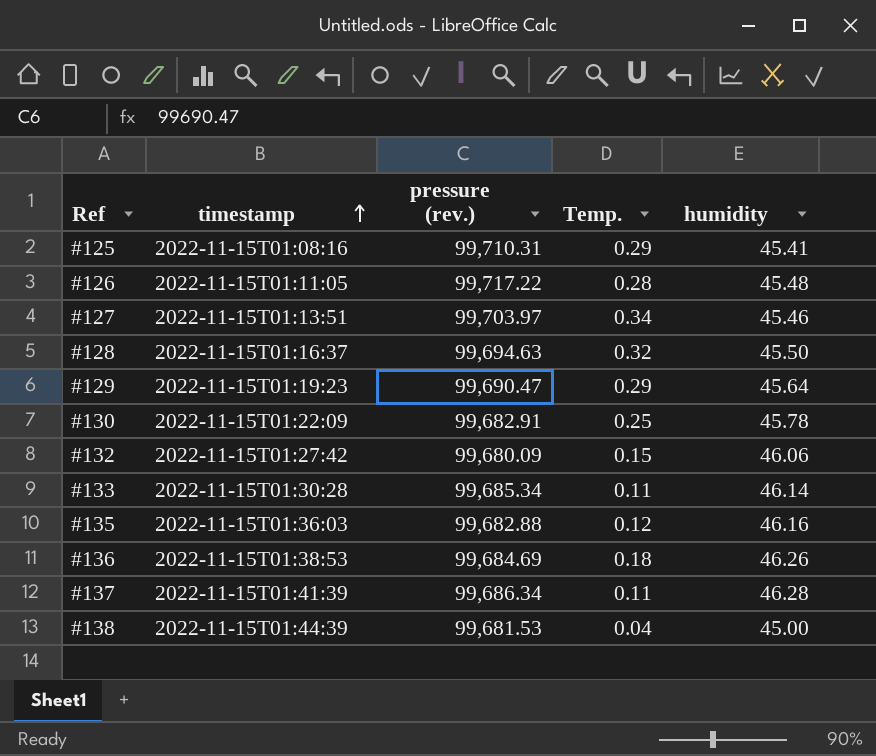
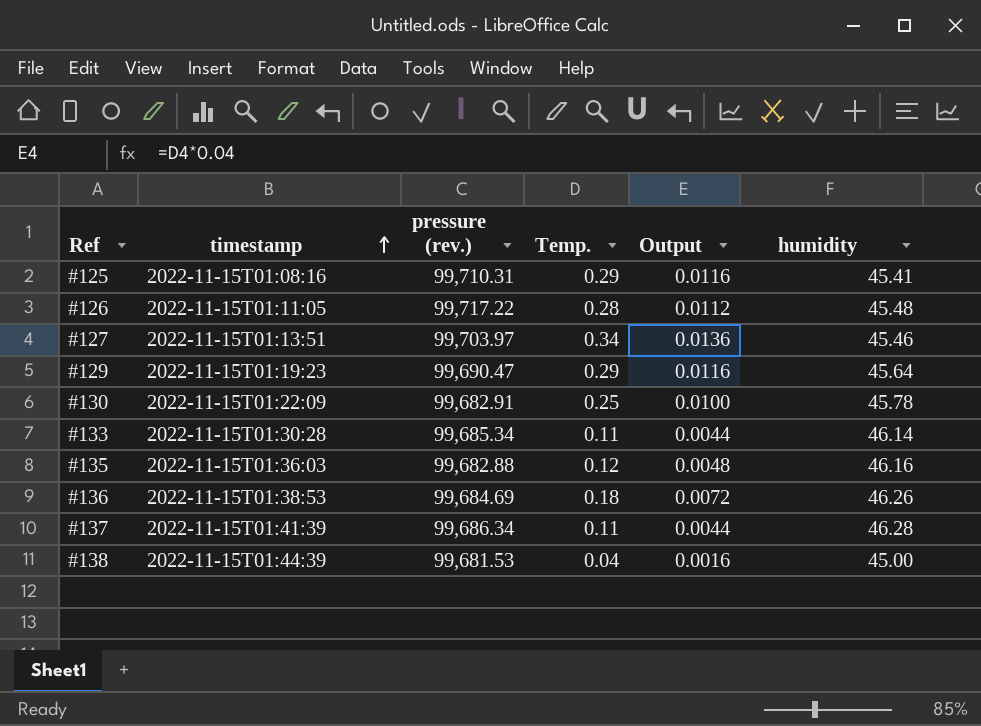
column Output | formula: none -> [Temp.] * 0.04
row #128: 2022-11-15T01:16:37 | 99,694.63 | 0.32 | 45.50 -> none
row #132: 2022-11-15T01:27:42 | 99,680.09 | 0.15 | 46.06 -> none

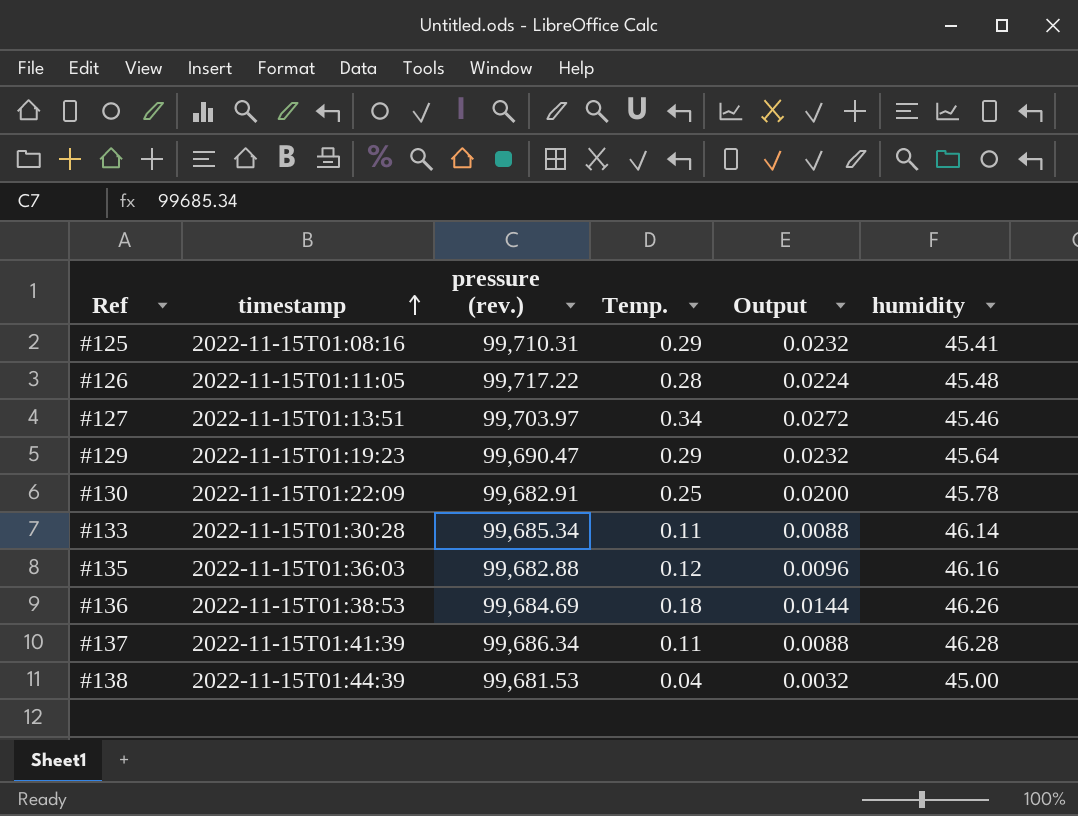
column Output | formula: [Temp.] * 0.04 -> [Temp.] * 0.08

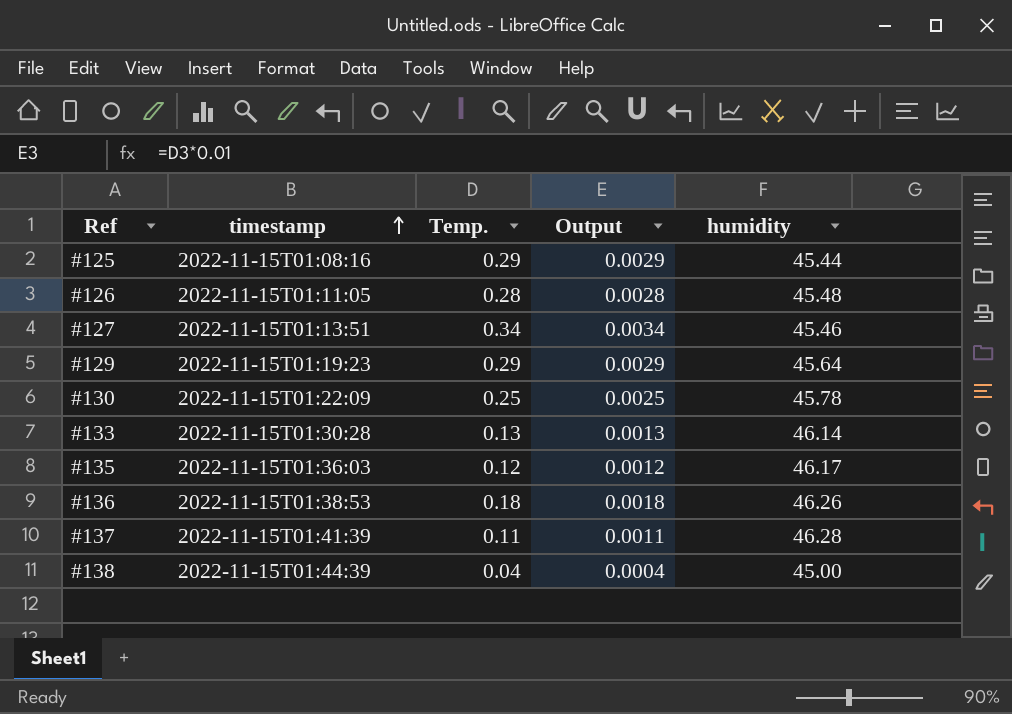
column pressure (rev.) | position: 3 -> none
column Output | formula: [Temp.] * 0.08 -> [Temp.] * 0.01
#125 | humidity: 45.41 -> 45.44
#133 | Temp.: 0.11 -> 0.13
#135 | humidity: 46.16 -> 46.17

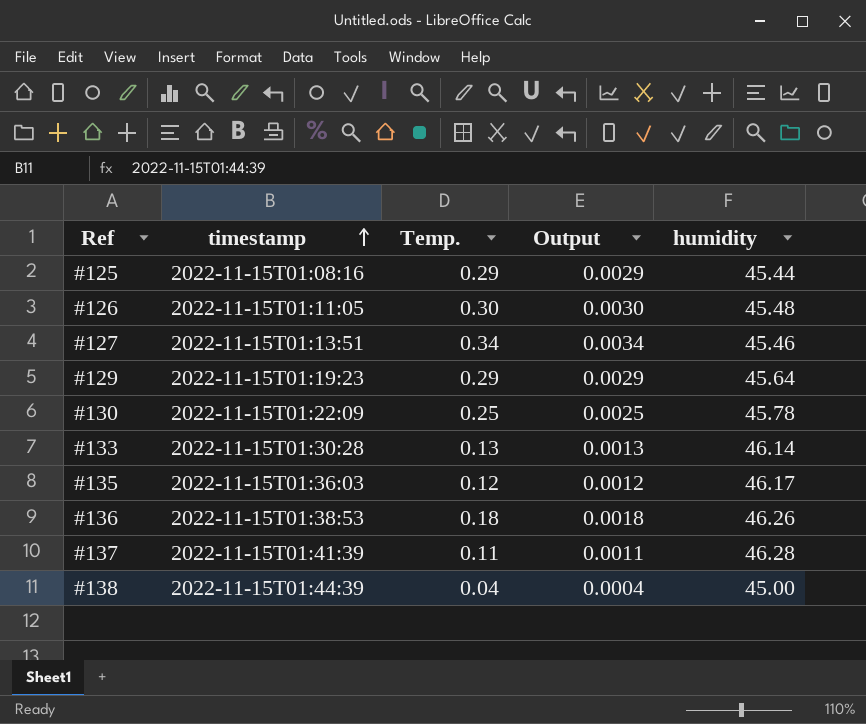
#126 | Temp.: 0.28 -> 0.30
#126 | Output: 0.0028 -> 0.0030

